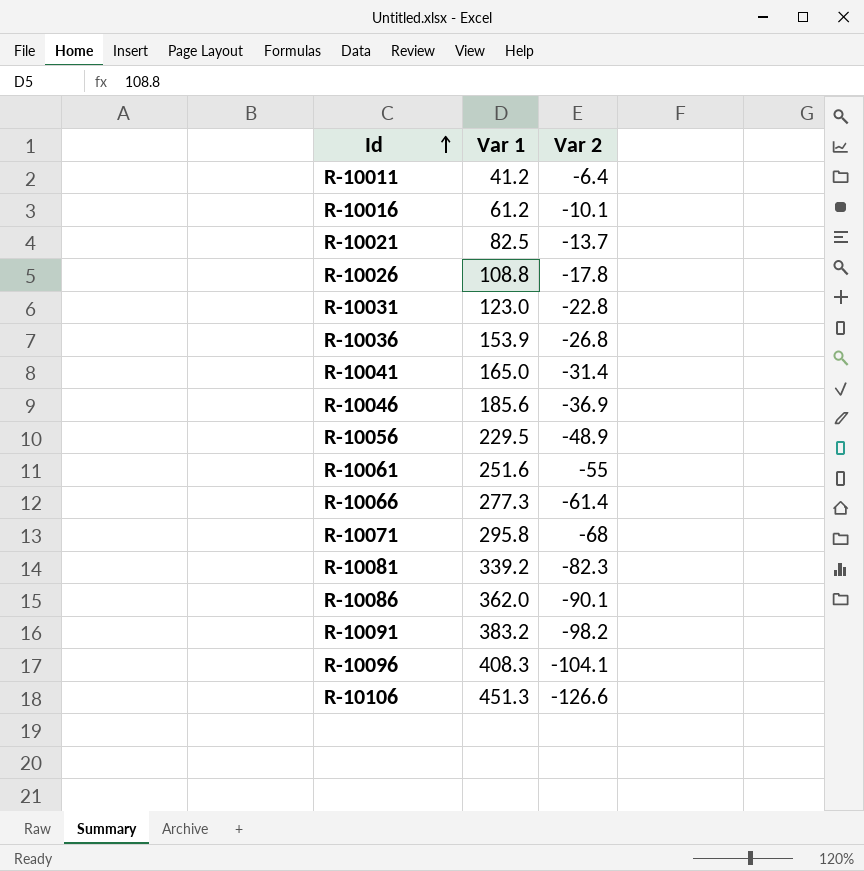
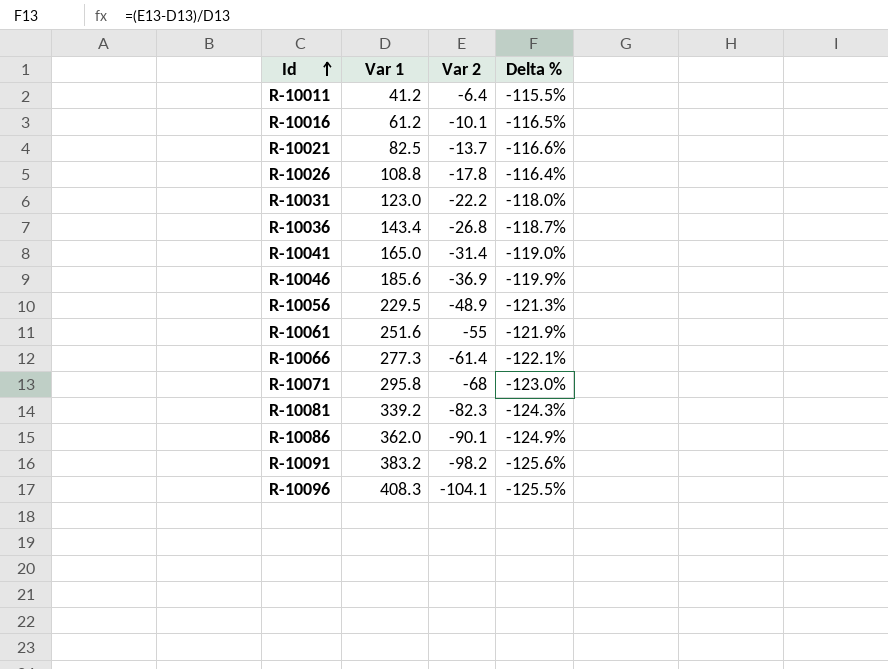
column Delta % | formula: none -> ([Var 2] - [Var 1]) / [Var 1]
row R-10106: 451.3 | -126.6 -> none
R-10031 | Var 2: -22.8 -> -22.2
R-10036 | Var 1: 153.9 -> 143.4

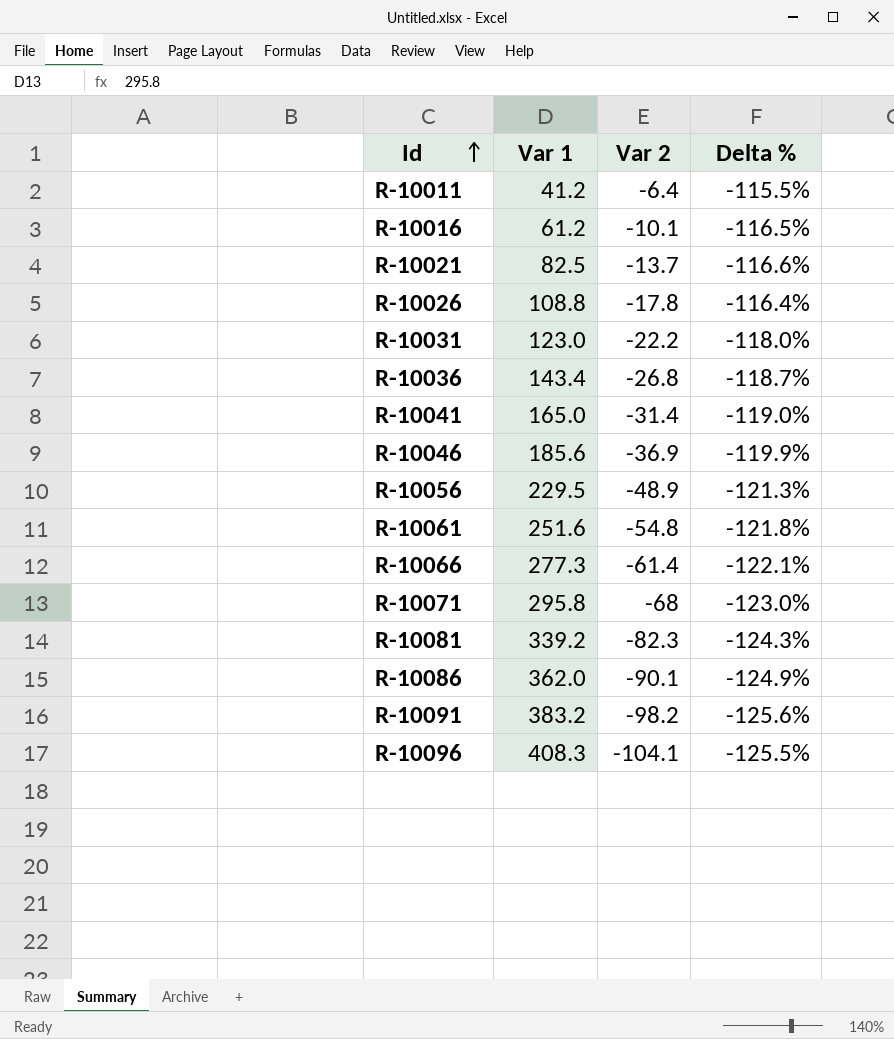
R-10061 | Var 2: -55 -> -54.8
R-10061 | Delta %: -121.9% -> -121.8%

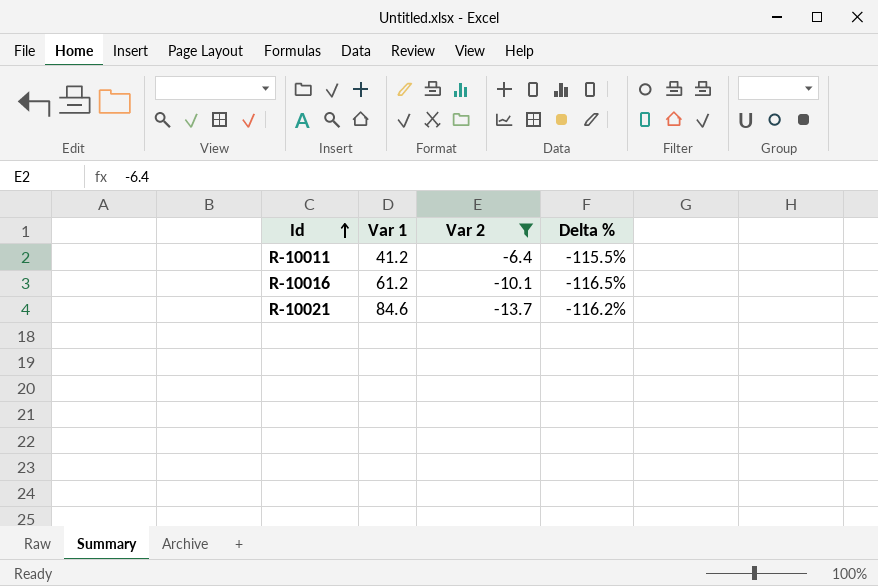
filter: none -> Var 2 >= -13.7
R-10021 | Var 1: 82.5 -> 84.6
R-10021 | Delta %: -116.6% -> -116.2%

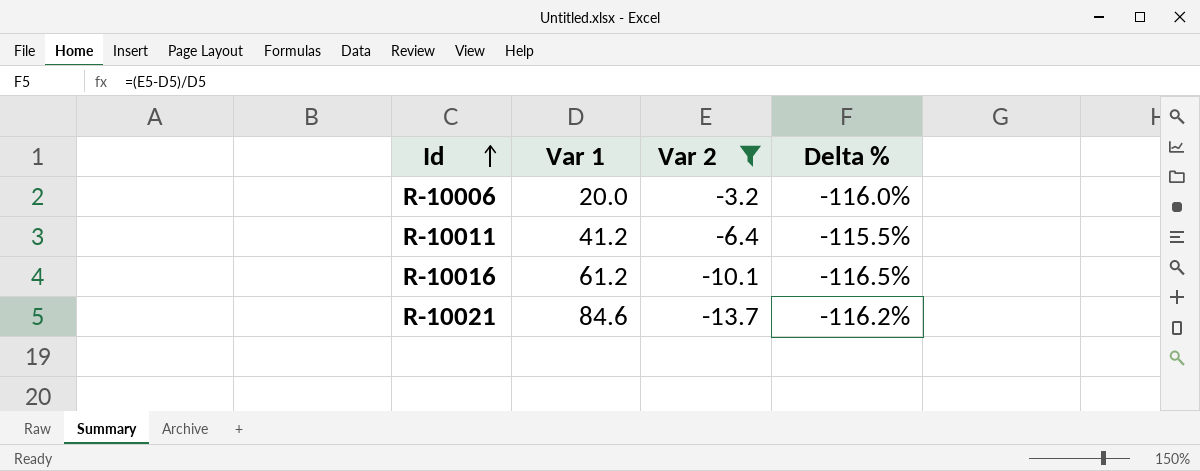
row R-10006: none -> 20.0 | -3.2 | -116.0%

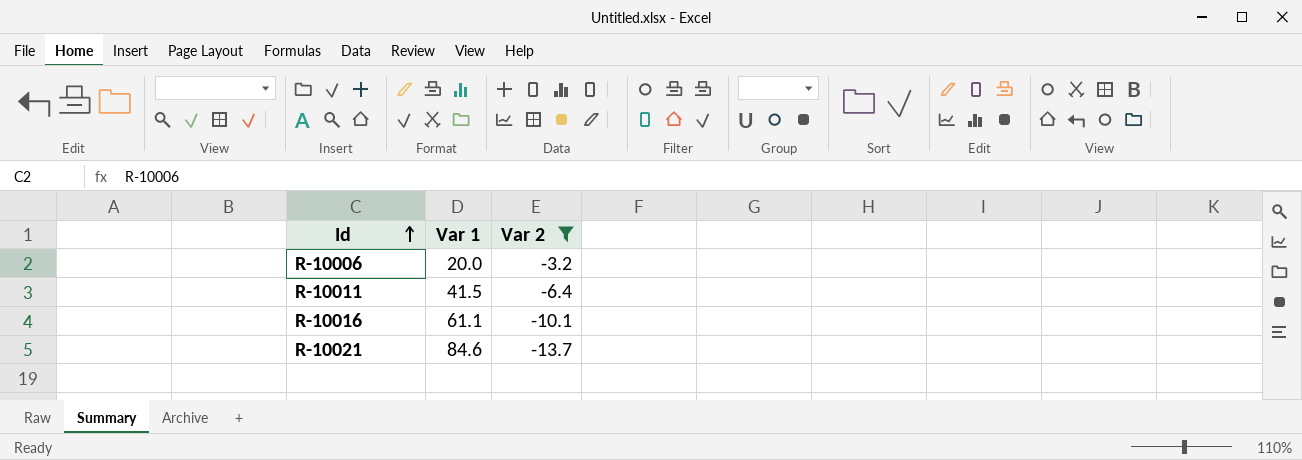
column Delta % | formula: ([Var 2] - [Var 1]) / [Var 1] -> none
R-10011 | Var 1: 41.2 -> 41.5
R-10016 | Var 1: 61.2 -> 61.1

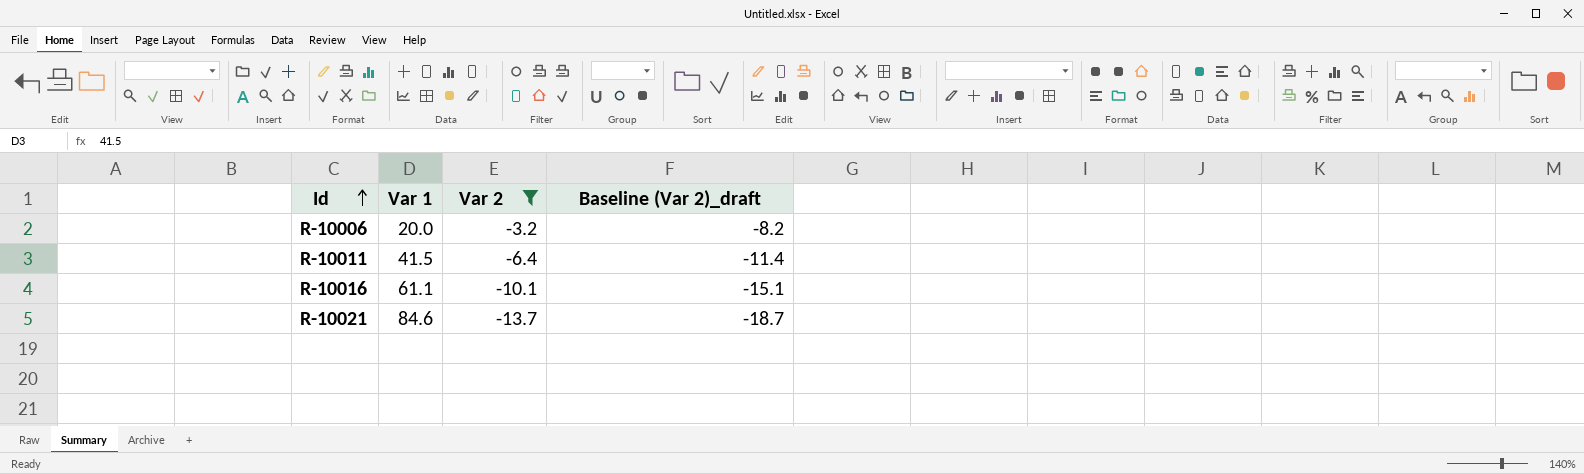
column Baseline (Var 2)_draft | formula: none -> [Var 2] - 5

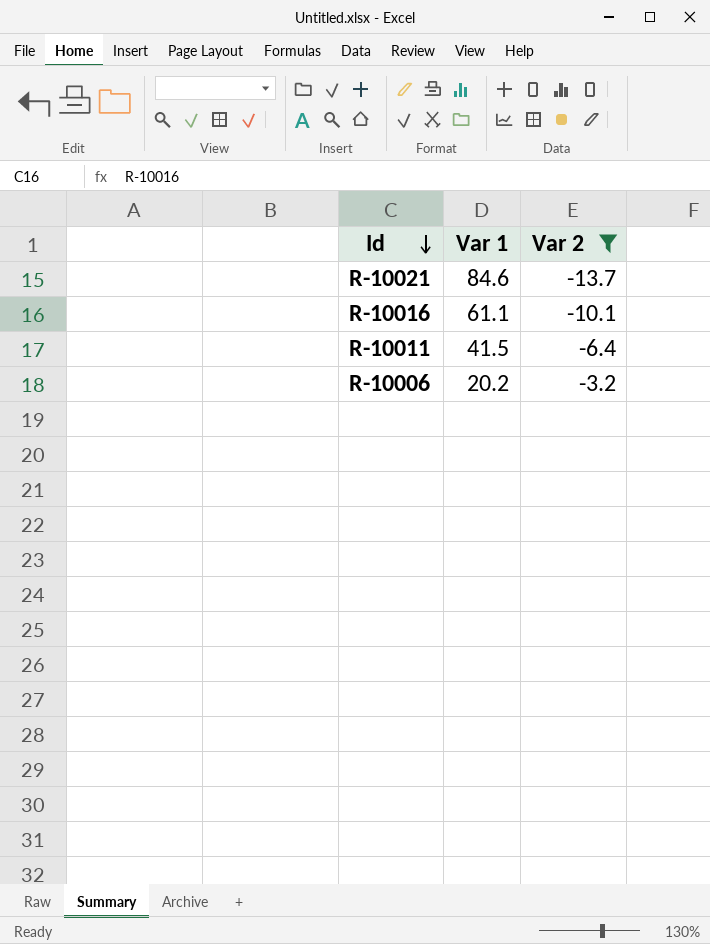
row order: Id ascending -> Id descending
column Baseline (Var 2)_draft | formula: [Var 2] - 5 -> none
R-10006 | Var 1: 20.0 -> 20.2

